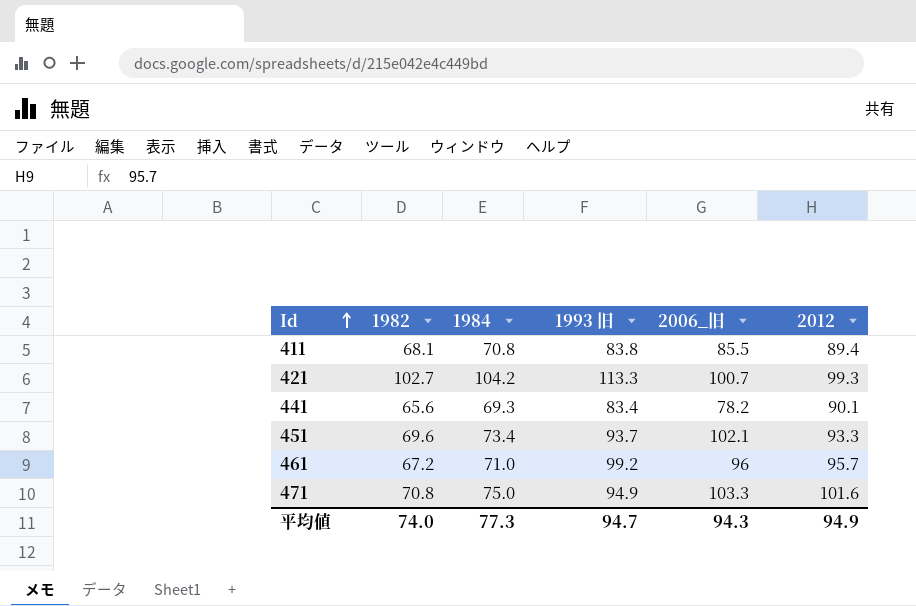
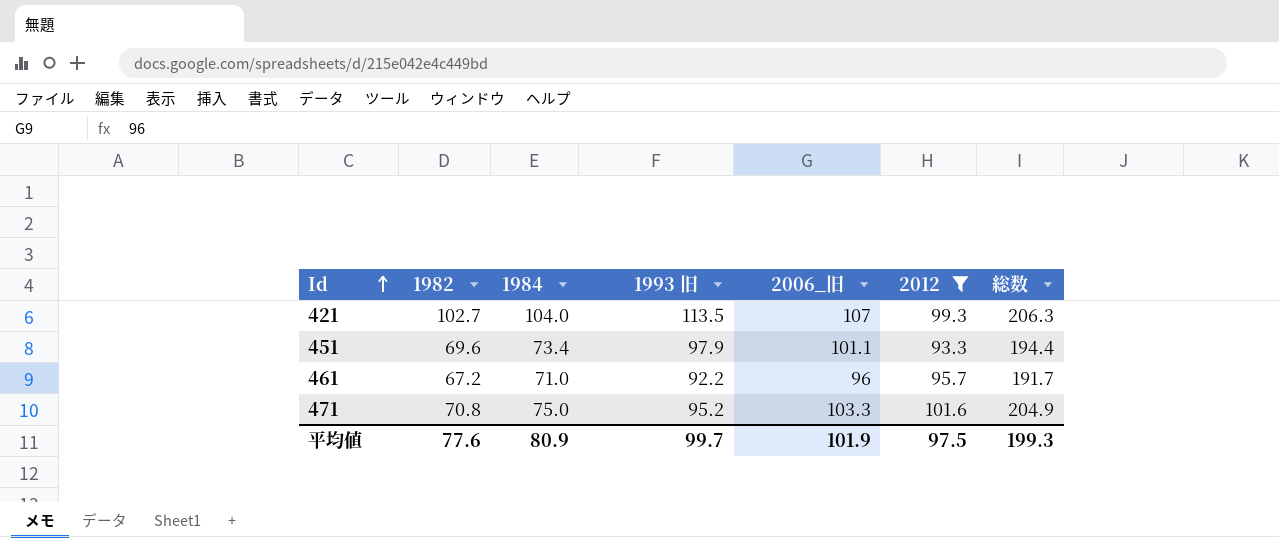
filter: none -> 2012 >= 93.3
column 総数 | formula: none -> [2006_旧] + [2012]
421 | 1984: 104.2 -> 104.0
421 | 1993 旧: 113.3 -> 113.5
421 | 2006_旧: 100.7 -> 107
451 | 1993 旧: 93.7 -> 97.9
451 | 2006_旧: 102.1 -> 101.1
461 | 1993 旧: 99.2 -> 92.2
471 | 1993 旧: 94.9 -> 95.2
平均値 | 1982: 74.0 -> 77.6
平均値 | 1984: 77.3 -> 80.9
平均値 | 1993 旧: 94.7 -> 99.7
平均値 | 2006_旧: 94.3 -> 101.9
平均値 | 2012: 94.9 -> 97.5

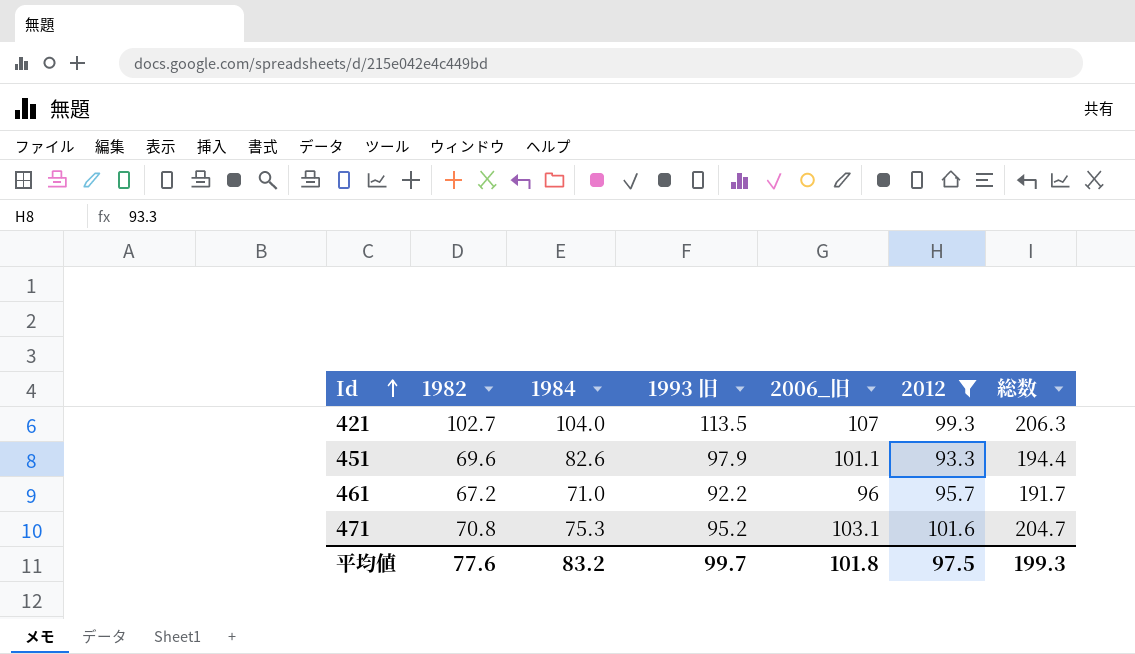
451 | 1984: 73.4 -> 82.6
471 | 1984: 75.0 -> 75.3
471 | 2006_旧: 103.3 -> 103.1
471 | 総数: 204.9 -> 204.7
平均値 | 1984: 80.9 -> 83.2
平均値 | 2006_旧: 101.9 -> 101.8

